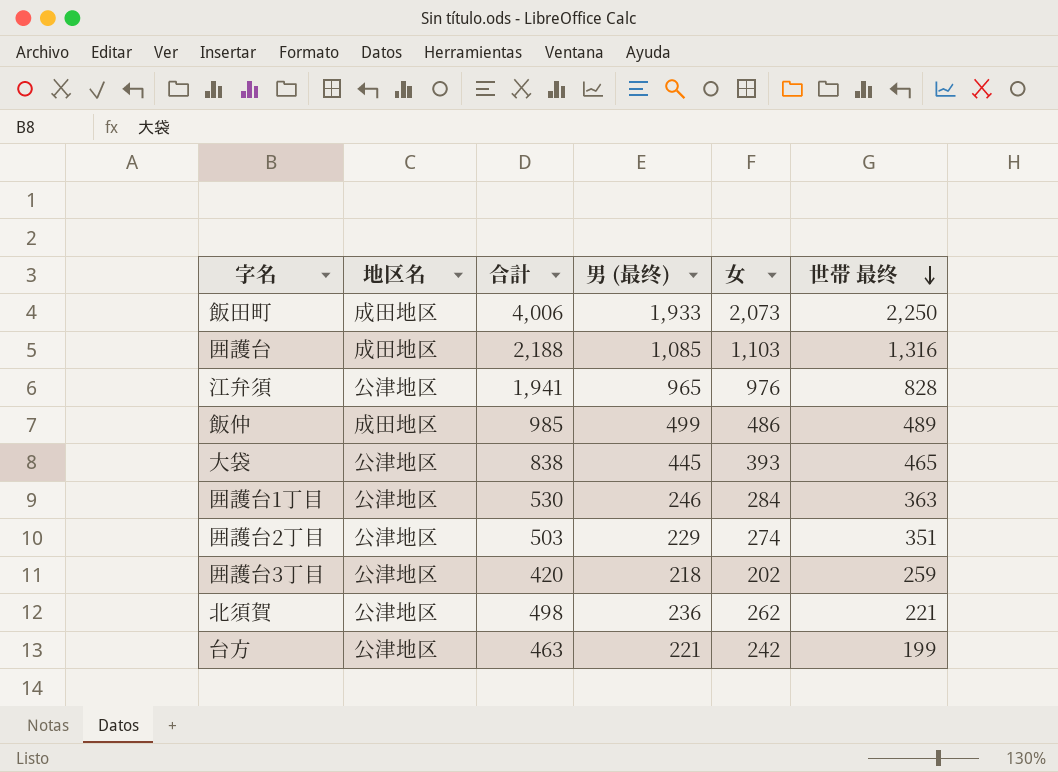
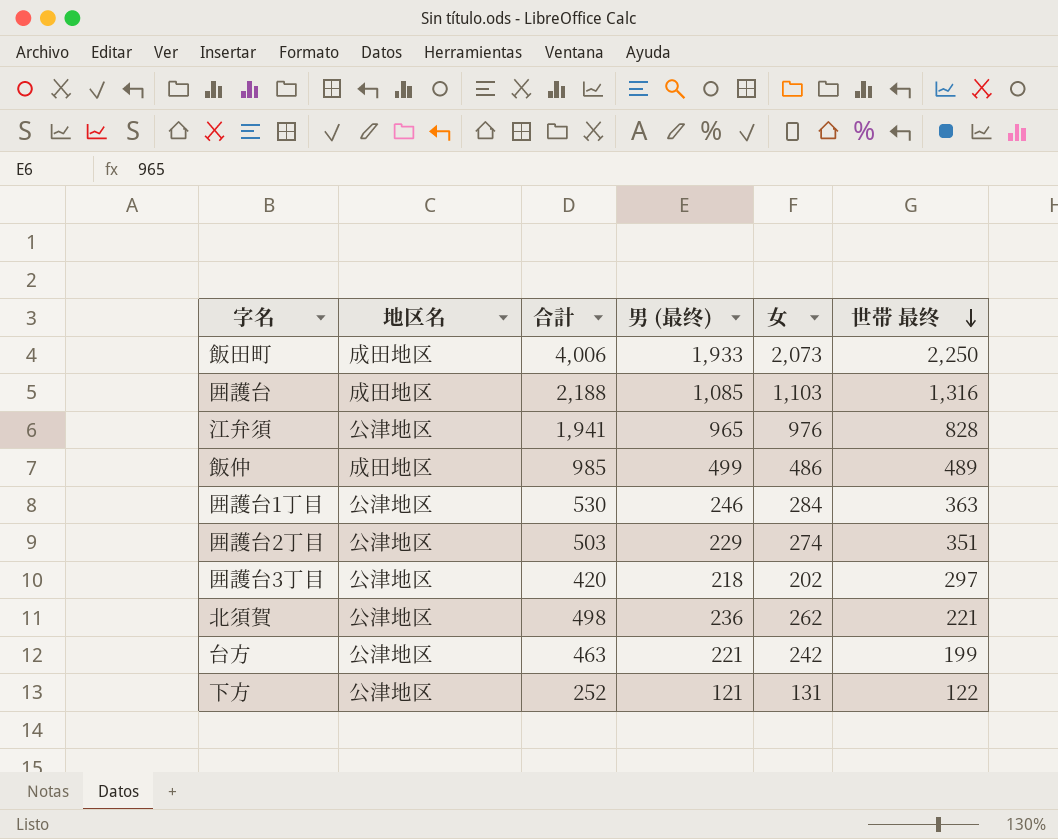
row 大袋: 公津地区 | 838 | 445 | 393 | 465 -> none
囲護台3丁目 | 世帯 最终: 259 -> 297
row 下方: none -> 公津地区 | 252 | 121 | 131 | 122

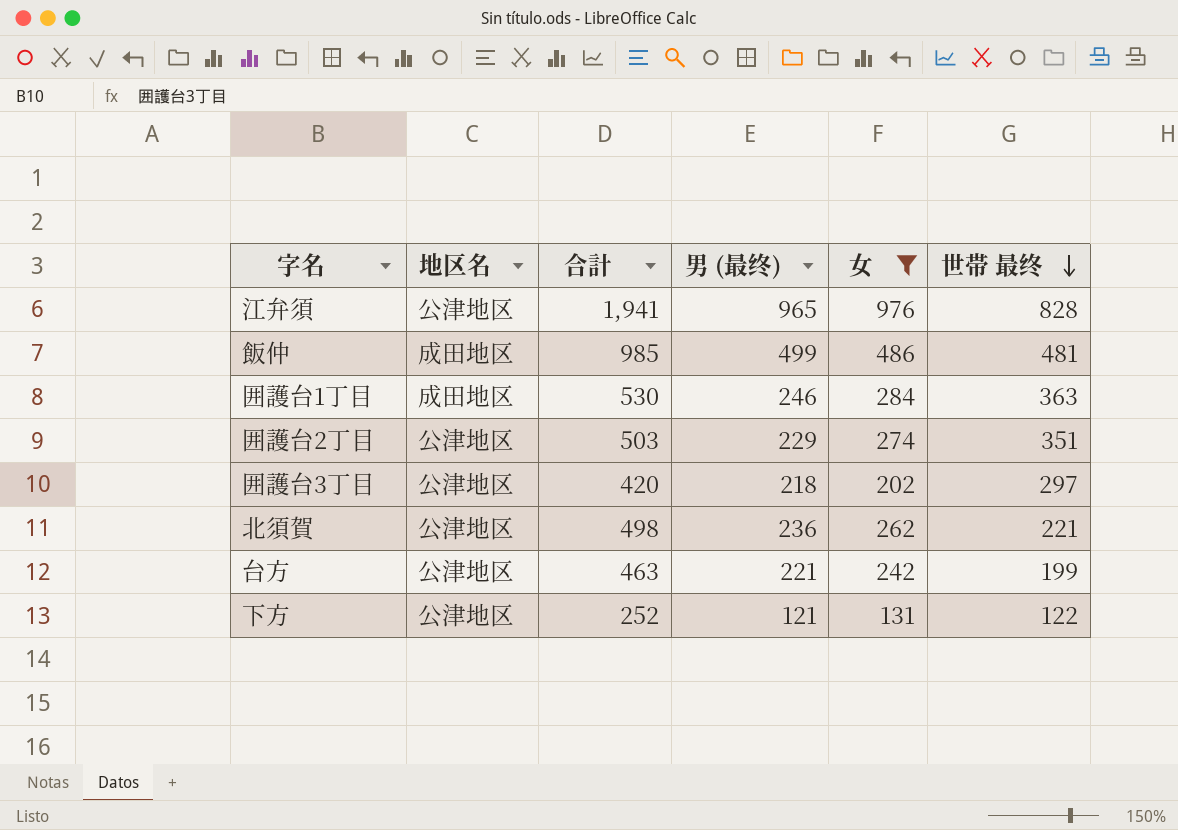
filter: none -> 女 <= 976
飯仲 | 世帯 最终: 489 -> 481
囲護台1丁目 | 地区名: 公津地区 -> 成田地区

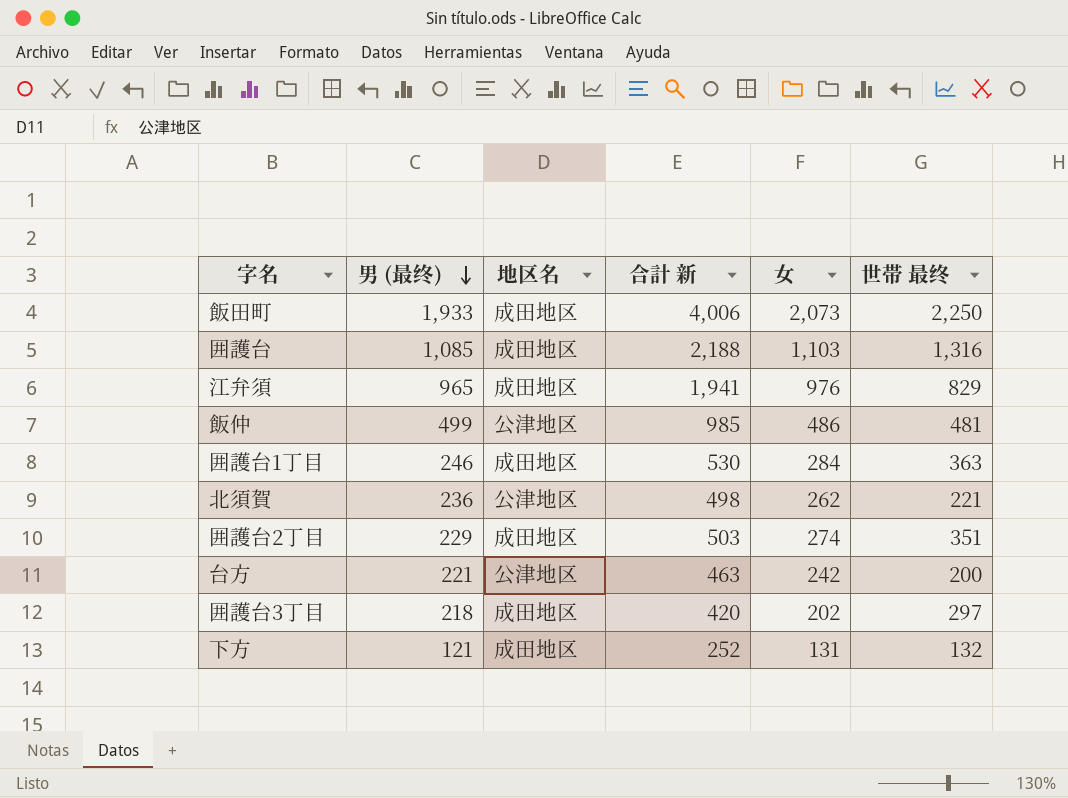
filter: 女 <= 976 -> none
row order: 世帯 最终 descending -> 男 (最终) descending
column 男 (最终) | position: 4 -> 2
column name: 合計 -> 合計 新
江弁須 | 地区名: 公津地区 -> 成田地区
江弁須 | 世帯 最终: 828 -> 829
飯仲 | 地区名: 成田地区 -> 公津地区
囲護台2丁目 | 地区名: 公津地区 -> 成田地区
台方 | 世帯 最终: 199 -> 200
囲護台3丁目 | 地区名: 公津地区 -> 成田地区
下方 | 地区名: 公津地区 -> 成田地区
下方 | 世帯 最终: 122 -> 132

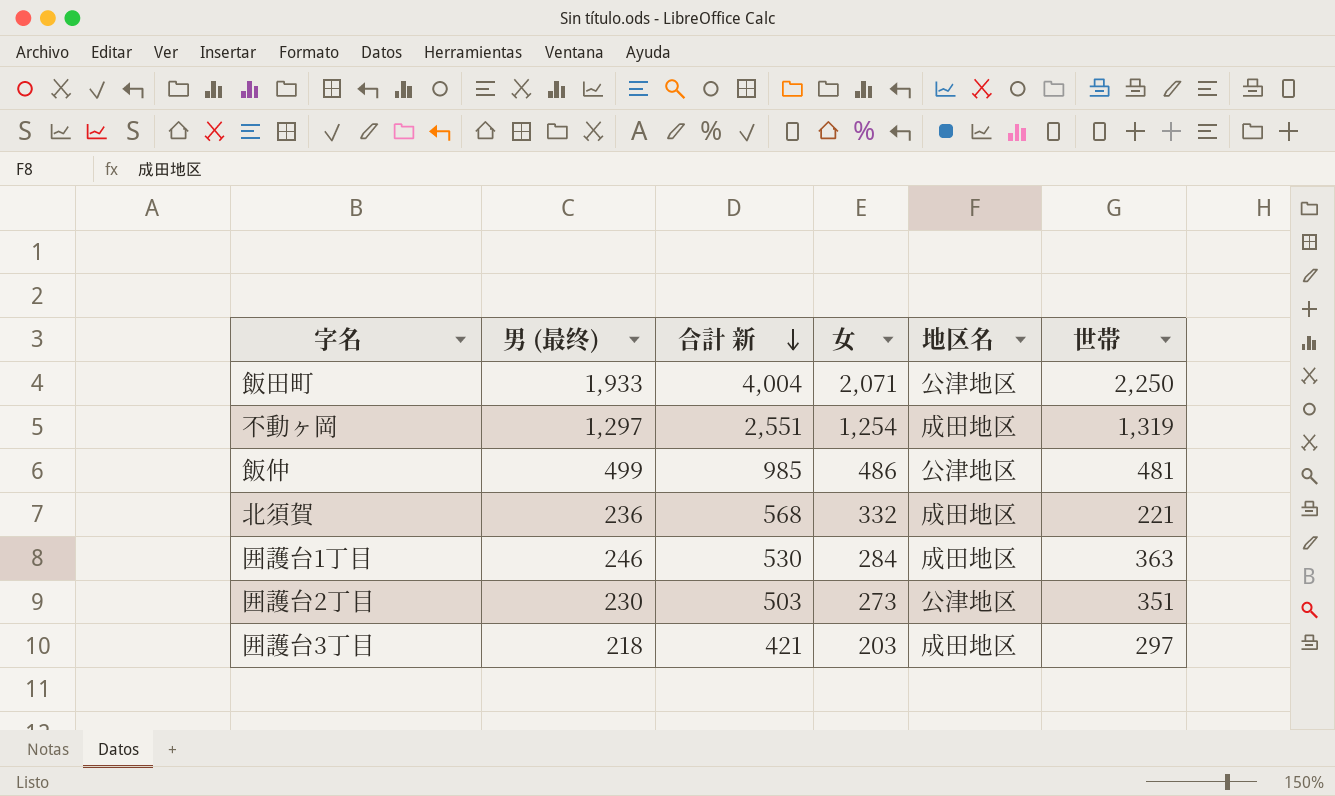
row order: 男 (最终) descending -> 合計 新 descending
column 地区名 | position: 3 -> 5
column name: 世帯 最终 -> 世帯
row 囲護台: 1,085 | 成田地区 | 2,188 | 1,103 | 1,316 -> none
row 江弁須: 965 | 成田地区 | 1,941 | 976 | 829 -> none
row 台方: 221 | 公津地区 | 463 | 242 | 200 -> none
row 下方: 121 | 成田地区 | 252 | 131 | 132 -> none
飯田町 | 合計 新: 4,006 -> 4,004
飯田町 | 女: 2,073 -> 2,071
飯田町 | 地区名: 成田地区 -> 公津地区
row 不動ヶ岡: none -> 1,297 | 2,551 | 1,254 | 成田地区 | 1,319
北須賀 | 合計 新: 498 -> 568
北須賀 | 女: 262 -> 332
北須賀 | 地区名: 公津地区 -> 成田地区
囲護台2丁目 | 男 (最终): 229 -> 230
囲護台2丁目 | 女: 274 -> 273
囲護台2丁目 | 地区名: 成田地区 -> 公津地区
囲護台3丁目 | 合計 新: 420 -> 421
囲護台3丁目 | 女: 202 -> 203

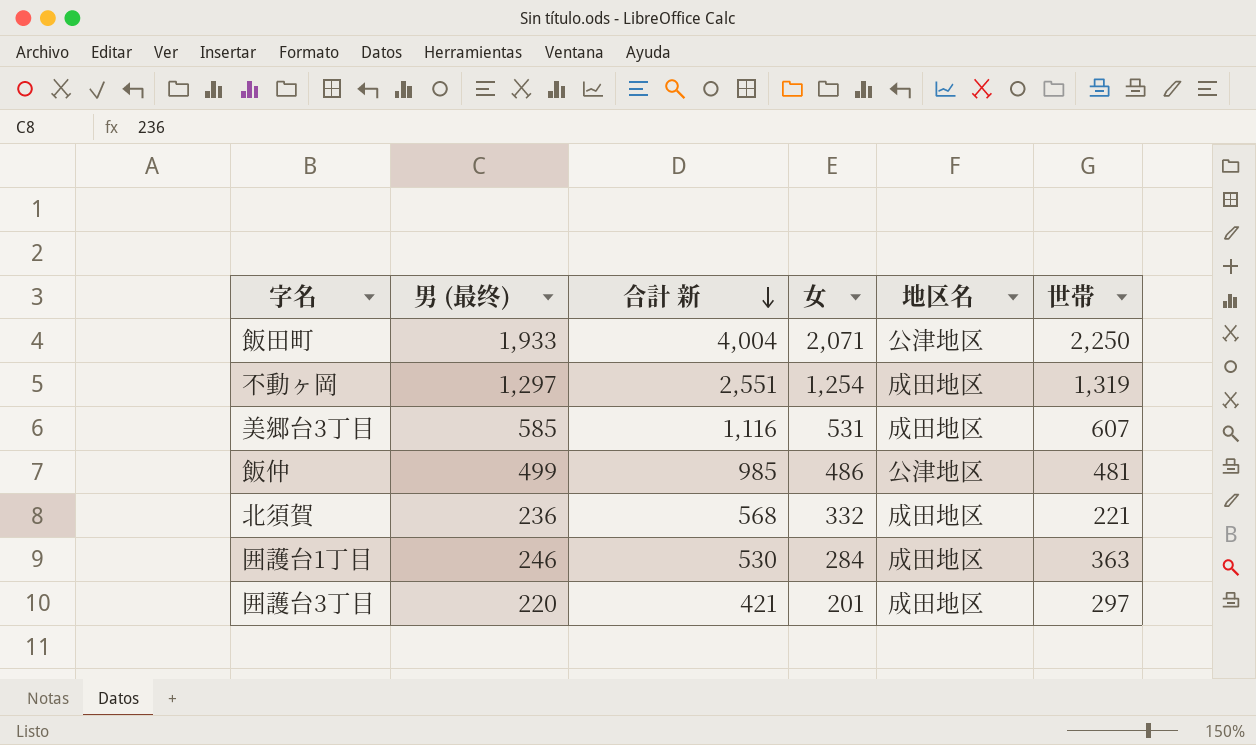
row 囲護台2丁目: 230 | 503 | 273 | 公津地区 | 351 -> none
row 美郷台3丁目: none -> 585 | 1,116 | 531 | 成田地区 | 607
囲護台3丁目 | 男 (最终): 218 -> 220
囲護台3丁目 | 女: 203 -> 201

